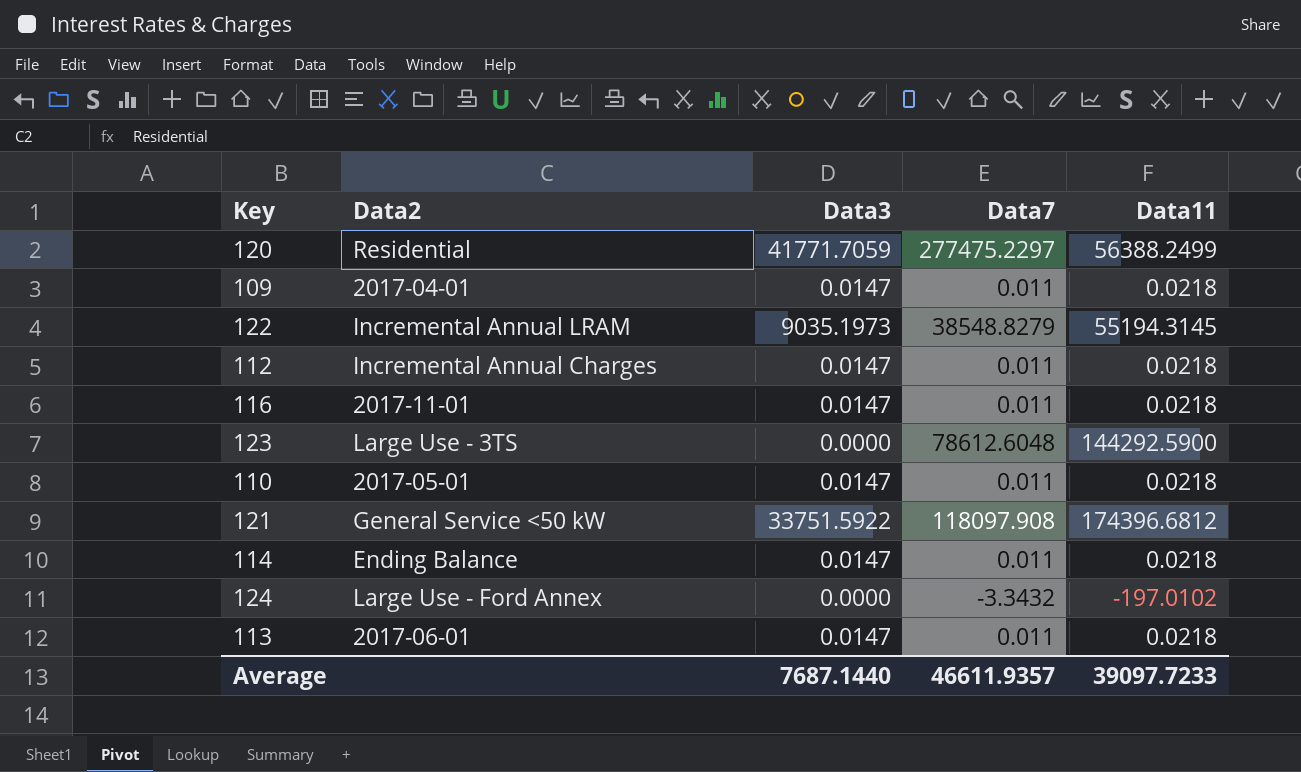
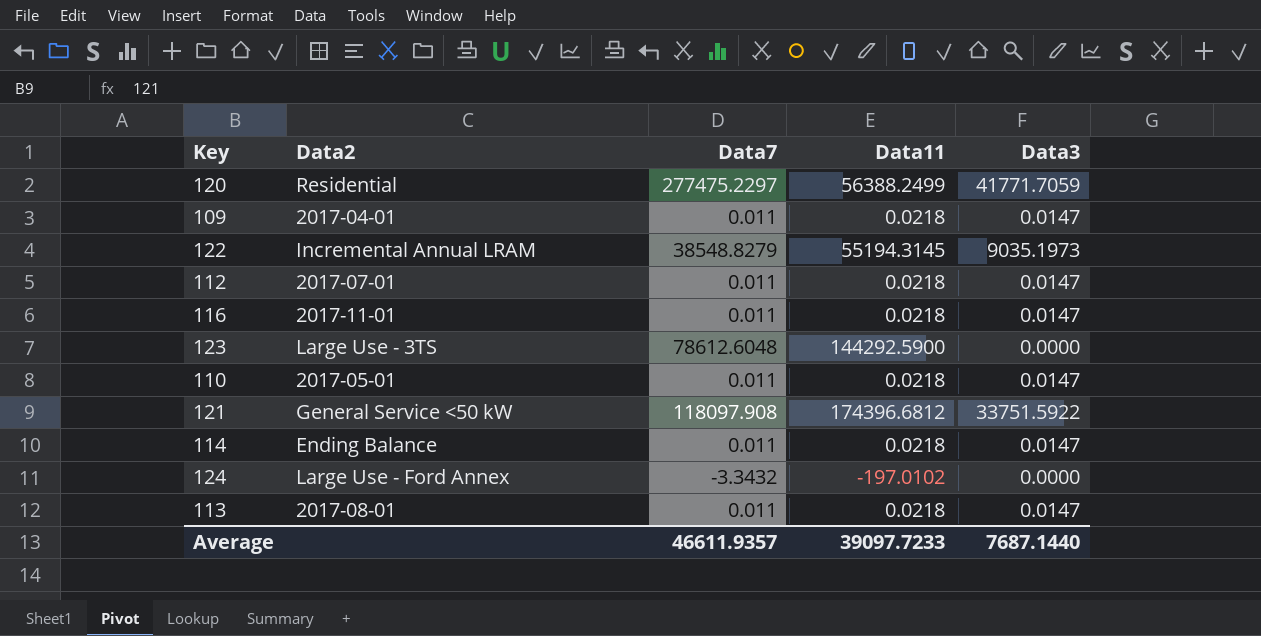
column Data3 | position: 3 -> 5
112 | Data2: Incremental Annual Charges -> 2017-07-01
113 | Data2: 2017-06-01 -> 2017-08-01

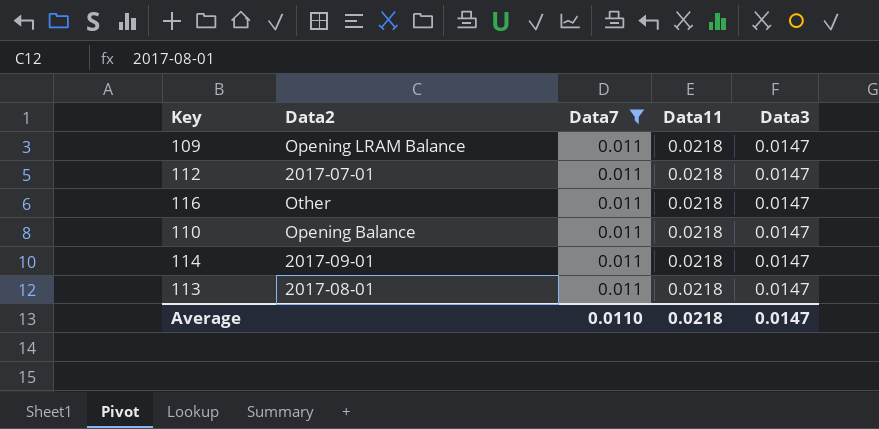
filter: none -> Data7 = 0.011
109 | Data2: 2017-04-01 -> Opening LRAM Balance
116 | Data2: 2017-11-01 -> Other
110 | Data2: 2017-05-01 -> Opening Balance
114 | Data2: Ending Balance -> 2017-09-01
Average | Data7: 46611.9357 -> 0.0110
Average | Data11: 39097.7233 -> 0.0218
Average | Data3: 7687.1440 -> 0.0147

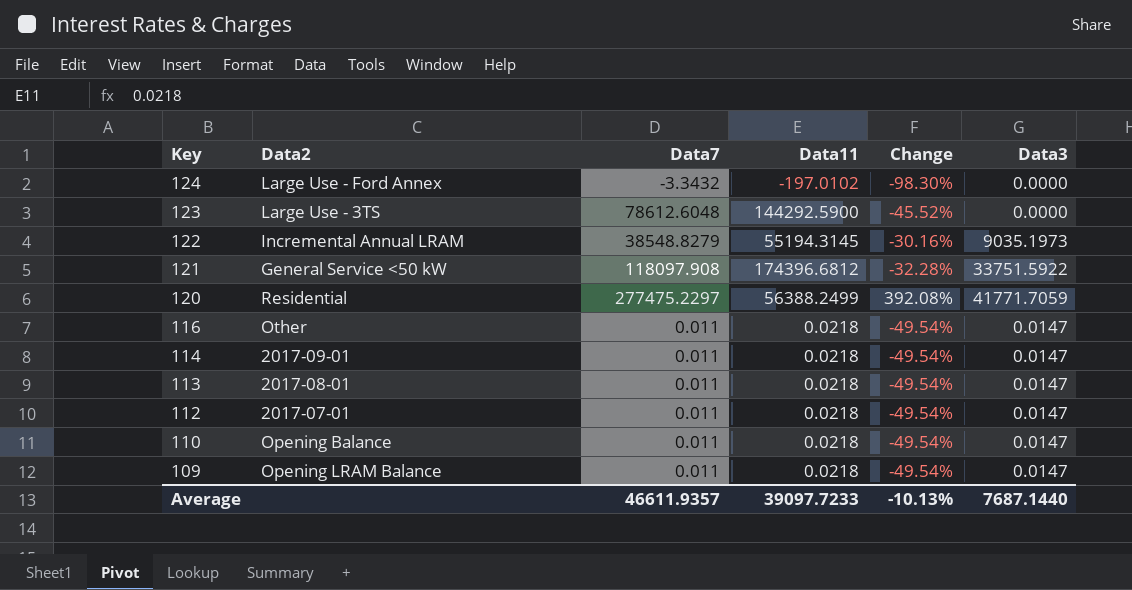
filter: Data7 = 0.011 -> none
row order: none -> Key descending
column Change | formula: none -> ([Data7] - [Data11]) / [Data11]
Average | Data7: 0.0110 -> 46611.9357
Average | Data11: 0.0218 -> 39097.7233
Average | Data3: 0.0147 -> 7687.1440

